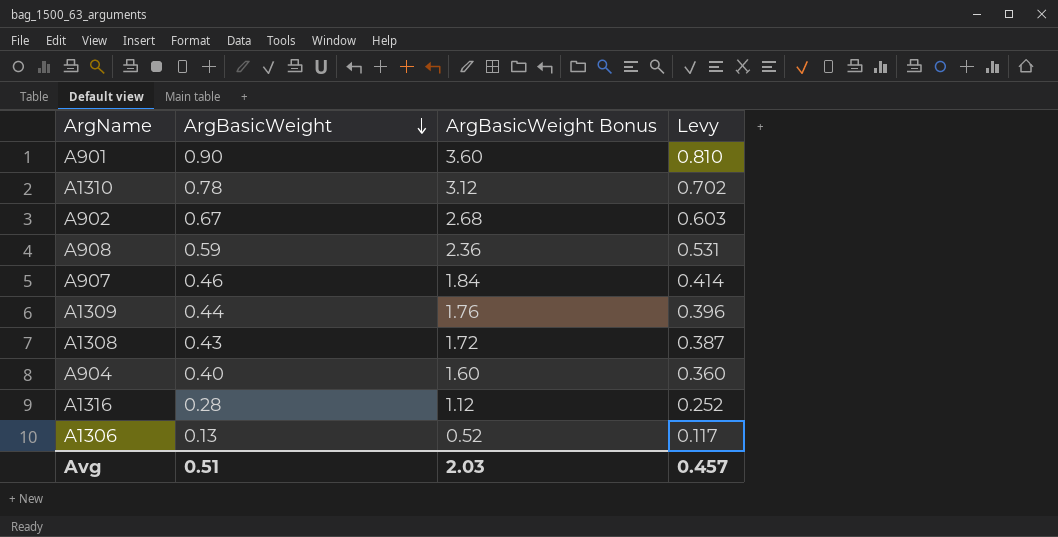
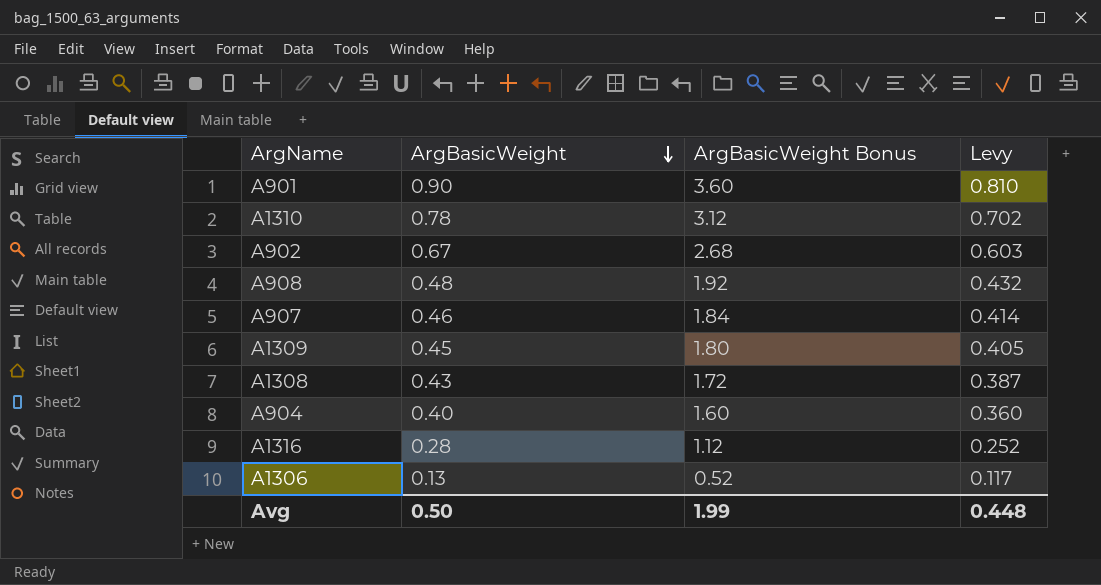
A908 | ArgBasicWeight: 0.59 -> 0.48
A908 | ArgBasicWeight Bonus: 2.36 -> 1.92
A908 | Levy: 0.531 -> 0.432
A1309 | ArgBasicWeight: 0.44 -> 0.45
A1309 | ArgBasicWeight Bonus: 1.76 -> 1.80
A1309 | Levy: 0.396 -> 0.405
Avg | ArgBasicWeight: 0.51 -> 0.50
Avg | ArgBasicWeight Bonus: 2.03 -> 1.99
Avg | Levy: 0.457 -> 0.448

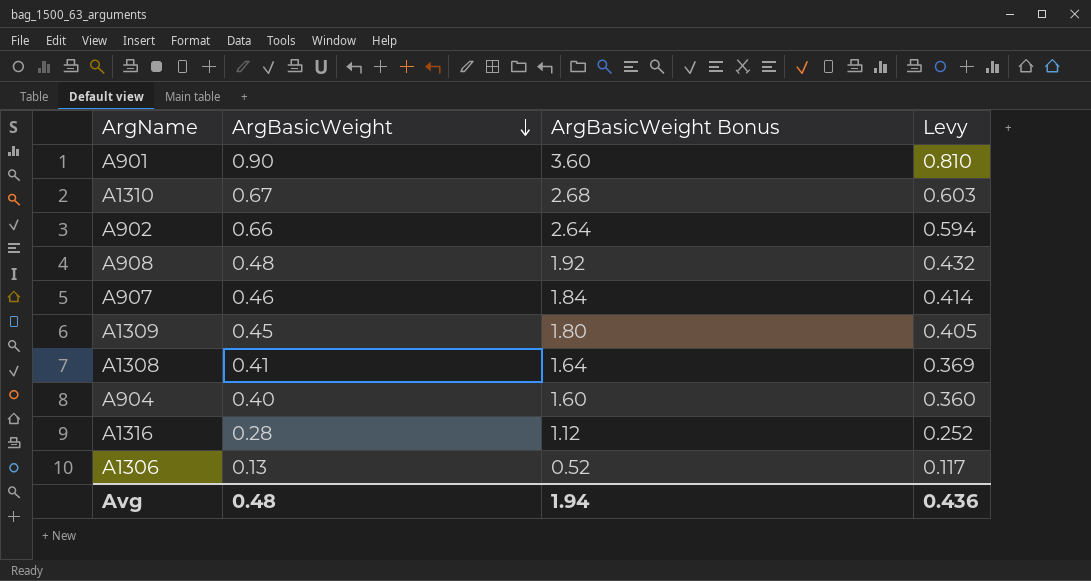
A1310 | ArgBasicWeight: 0.78 -> 0.67
A1310 | ArgBasicWeight Bonus: 3.12 -> 2.68
A1310 | Levy: 0.702 -> 0.603
A902 | ArgBasicWeight: 0.67 -> 0.66
A902 | ArgBasicWeight Bonus: 2.68 -> 2.64
A902 | Levy: 0.603 -> 0.594
A1308 | ArgBasicWeight: 0.43 -> 0.41
A1308 | ArgBasicWeight Bonus: 1.72 -> 1.64
A1308 | Levy: 0.387 -> 0.369
Avg | ArgBasicWeight: 0.50 -> 0.48
Avg | ArgBasicWeight Bonus: 1.99 -> 1.94
Avg | Levy: 0.448 -> 0.436

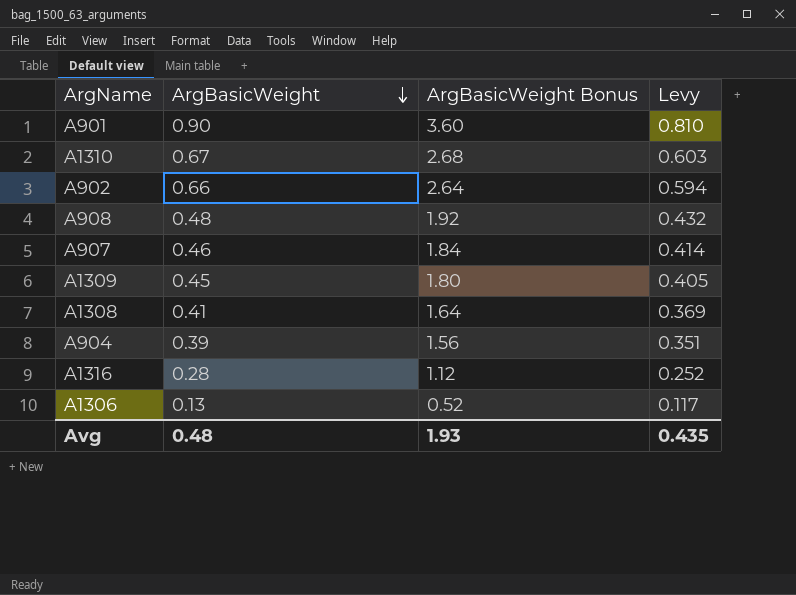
A904 | ArgBasicWeight: 0.40 -> 0.39
A904 | ArgBasicWeight Bonus: 1.60 -> 1.56
A904 | Levy: 0.360 -> 0.351
Avg | ArgBasicWeight Bonus: 1.94 -> 1.93
Avg | Levy: 0.436 -> 0.435

